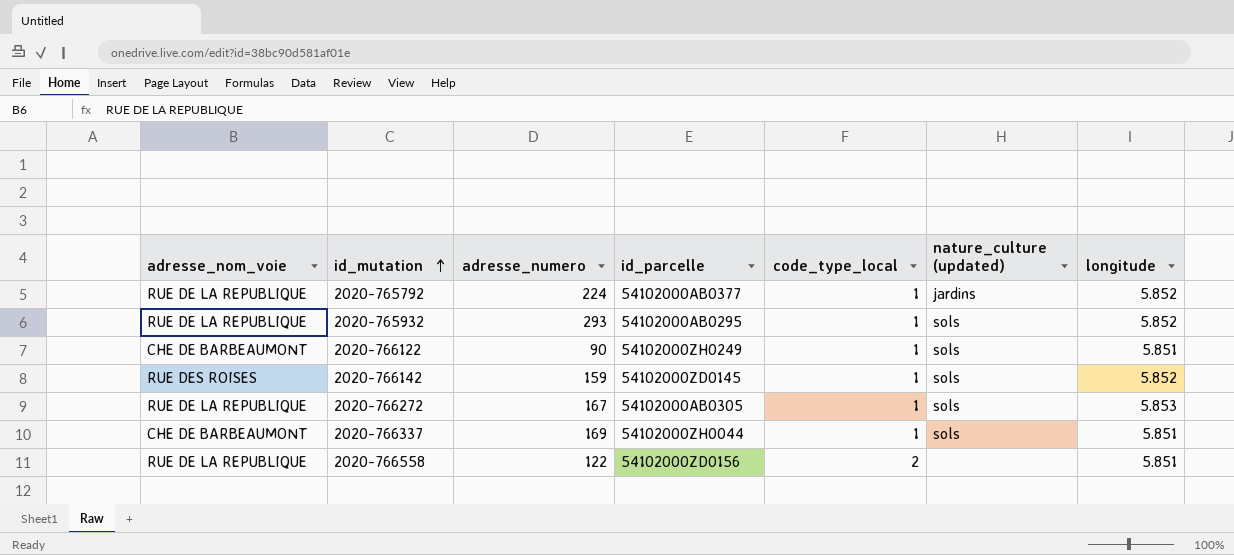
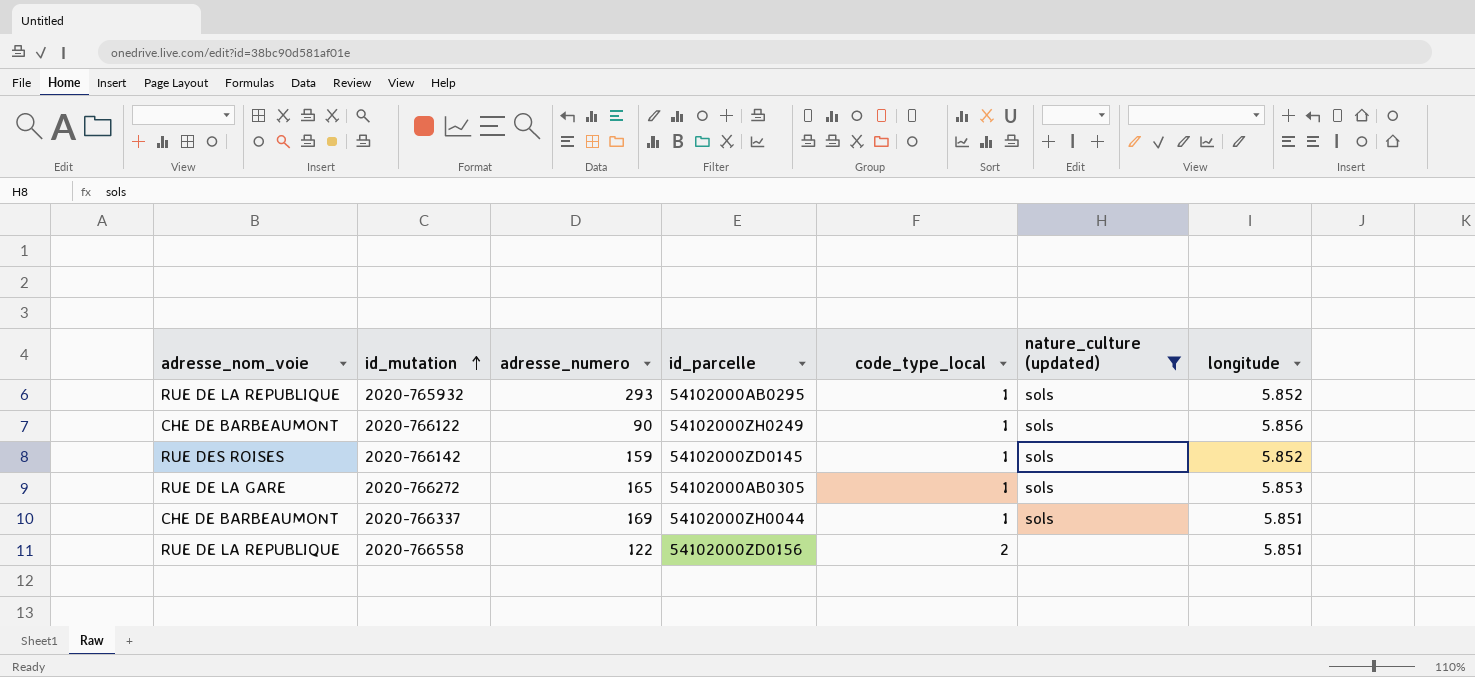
filter: none -> nature_culture (updated) != jardins
2020-766122 | longitude: 5.851 -> 5.856
2020-766272 | adresse_nom_voie: RUE DE LA REPUBLIQUE -> RUE DE LA GARE
2020-766272 | adresse_numero: 167 -> 165

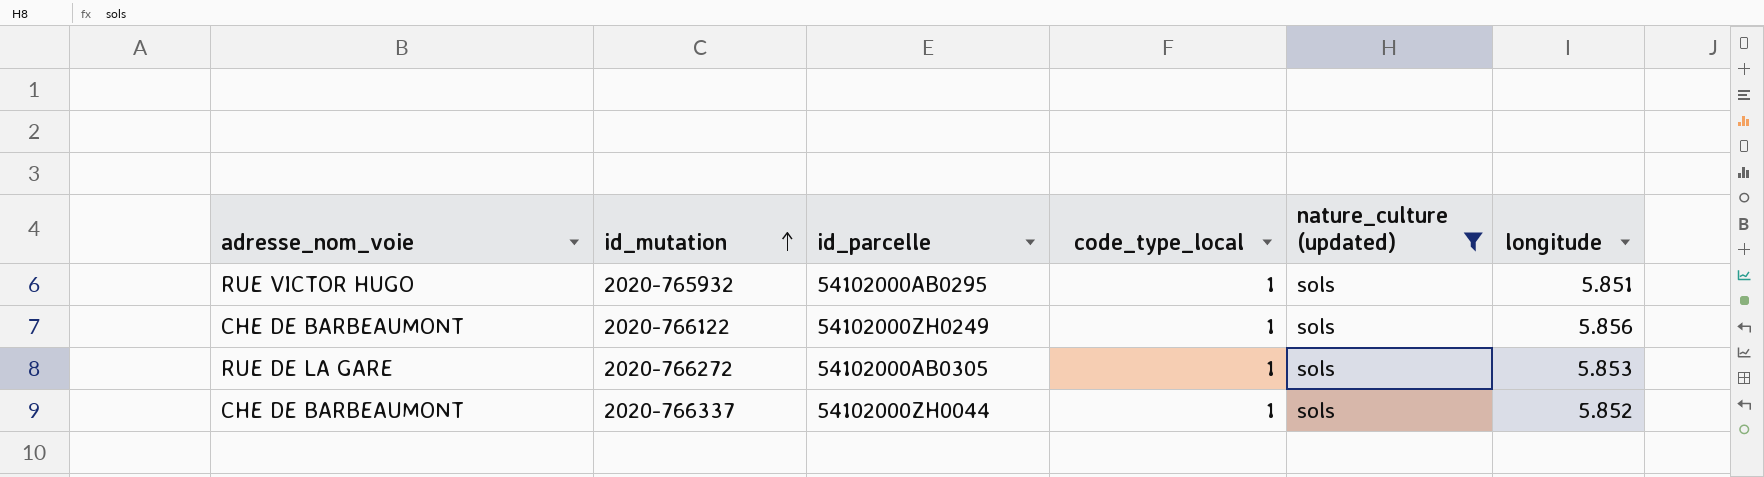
column adresse_numero | position: 3 -> none
row 2020-766142: RUE DES ROISES | 159 | 54102000ZD0145 | 1 | sols | 5.852 -> none
row 2020-766558: RUE DE LA REPUBLIQUE | 122 | 54102000ZD0156 | 2 | none | 5.851 -> none
2020-765932 | adresse_nom_voie: RUE DE LA REPUBLIQUE -> RUE VICTOR HUGO
2020-765932 | longitude: 5.852 -> 5.851
2020-766337 | longitude: 5.851 -> 5.852

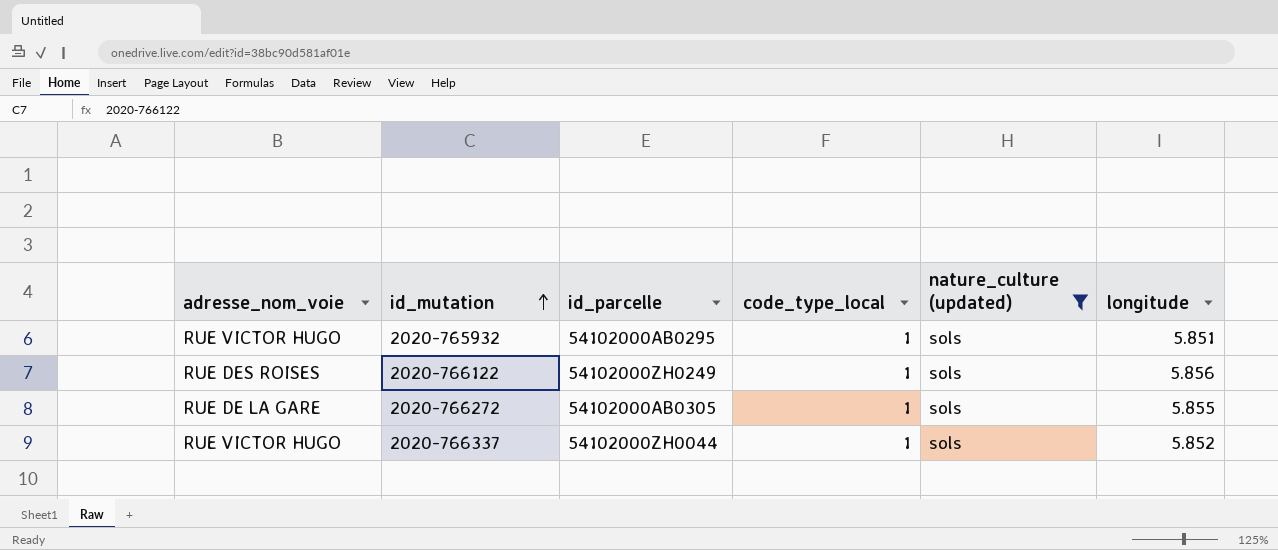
2020-766122 | adresse_nom_voie: CHE DE BARBEAUMONT -> RUE DES ROISES
2020-766272 | longitude: 5.853 -> 5.855
2020-766337 | adresse_nom_voie: CHE DE BARBEAUMONT -> RUE VICTOR HUGO

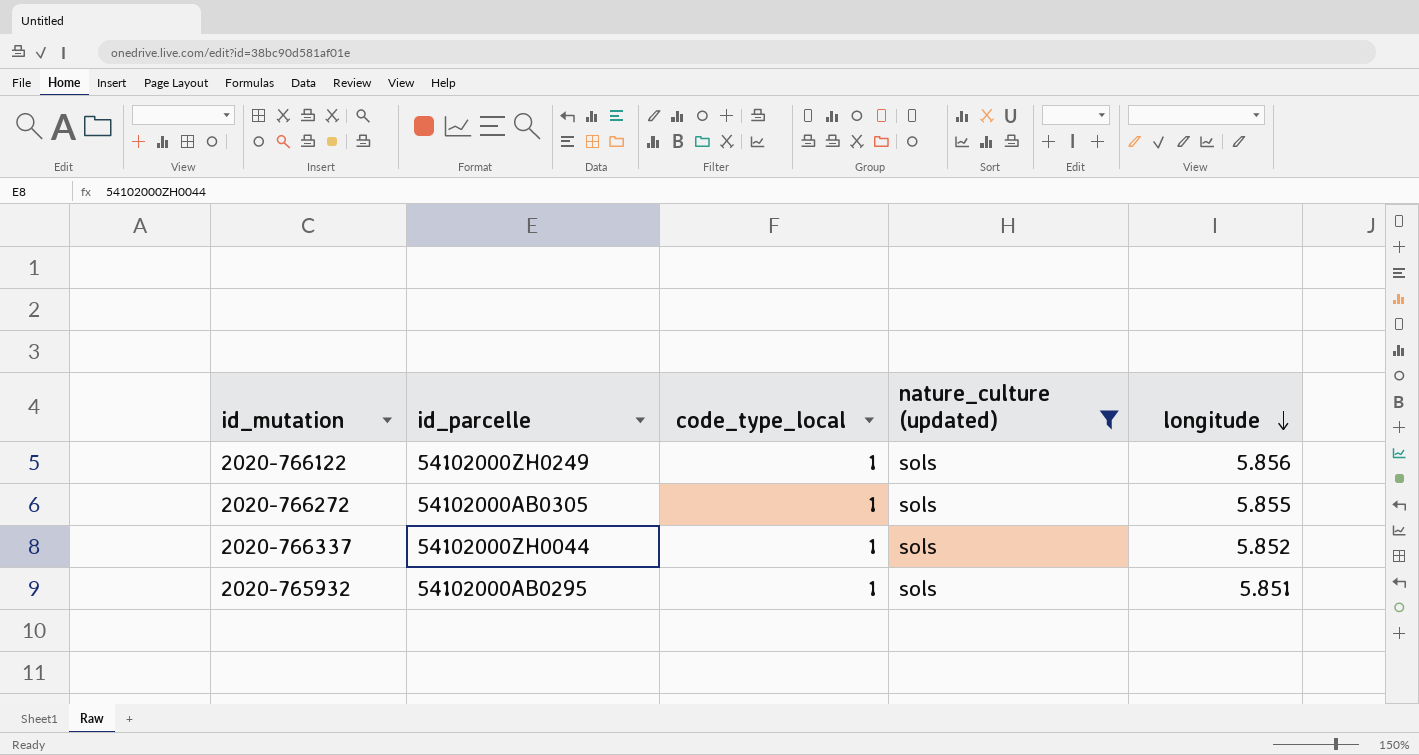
row order: id_mutation ascending -> longitude descending
column adresse_nom_voie | position: 1 -> none

